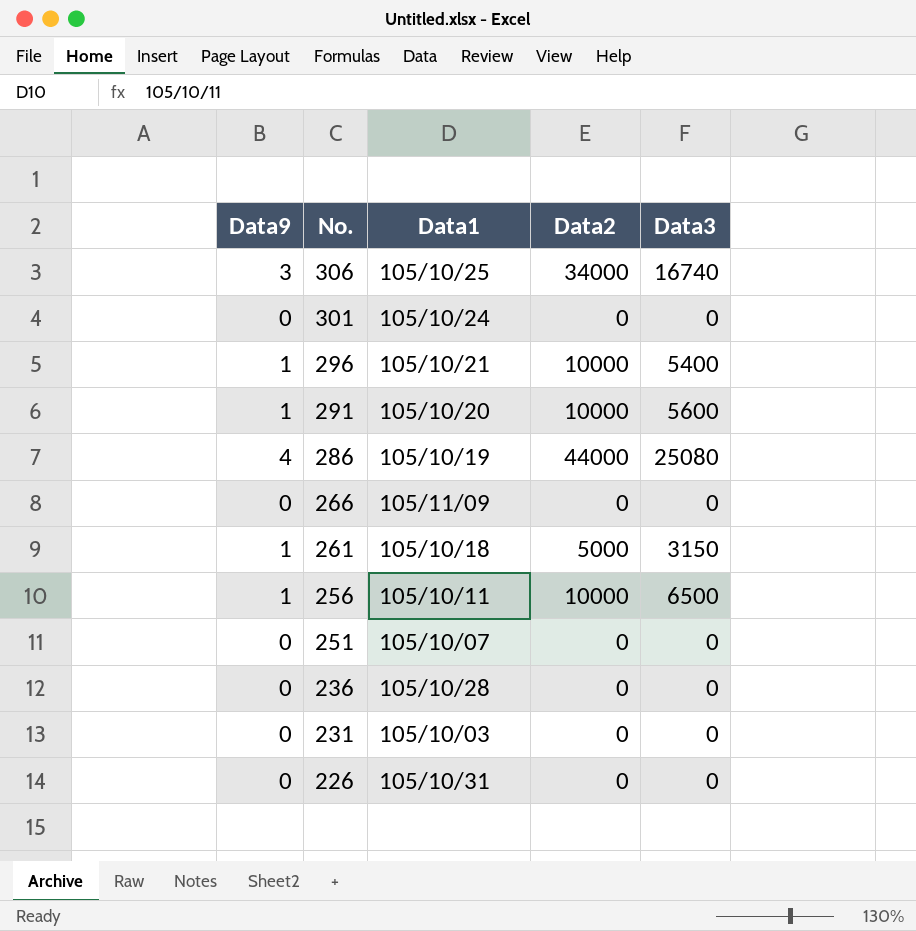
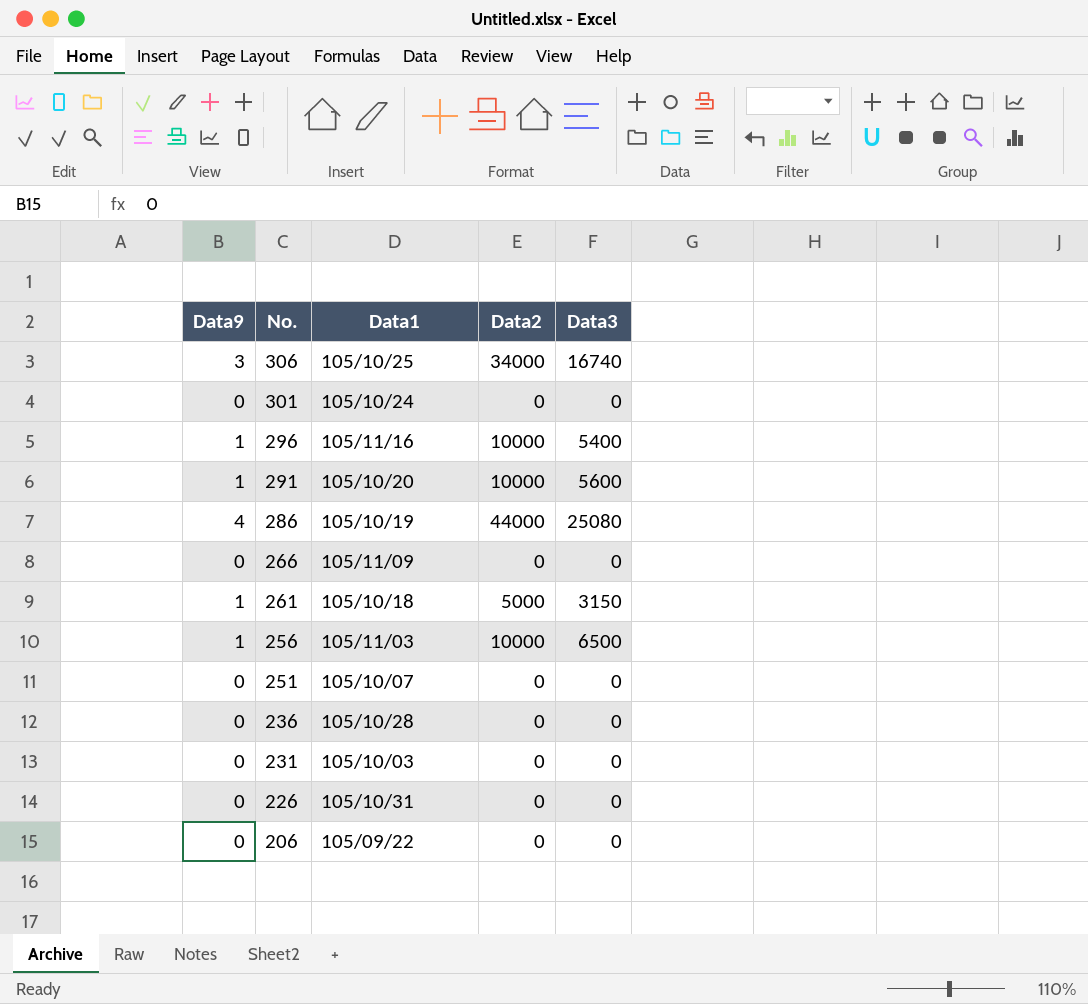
296 | Data1: 105/10/21 -> 105/11/16
256 | Data1: 105/10/11 -> 105/11/03
row 206: none -> 0 | 105/09/22 | 0 | 0

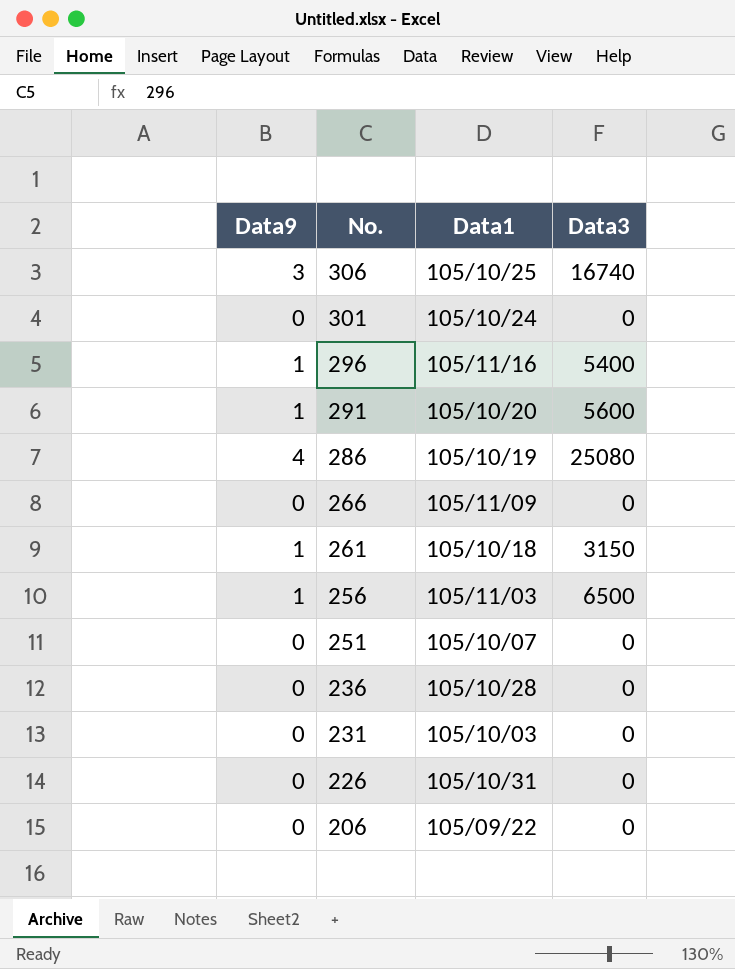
column Data2 | position: 4 -> none

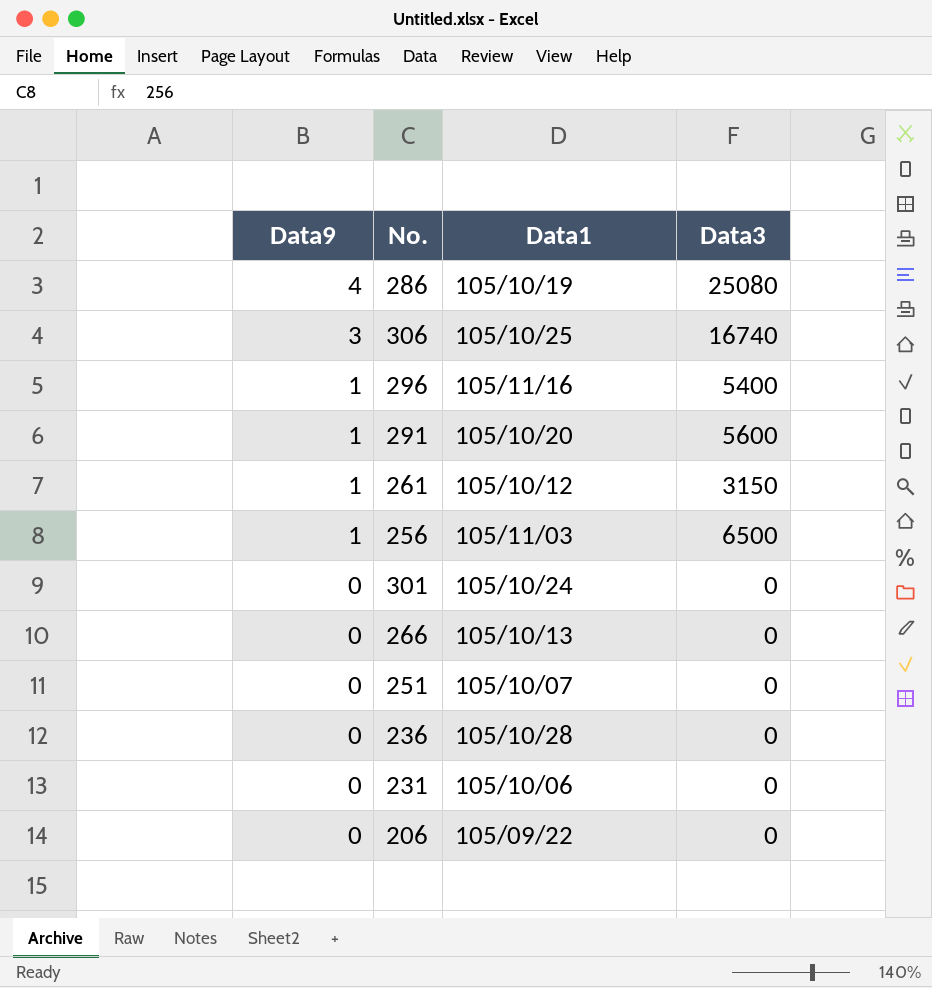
row order: No. descending -> Data9 descending
row 226: 0 | 105/10/31 | 0 -> none
261 | Data1: 105/10/18 -> 105/10/12
266 | Data1: 105/11/09 -> 105/10/13
231 | Data1: 105/10/03 -> 105/10/06

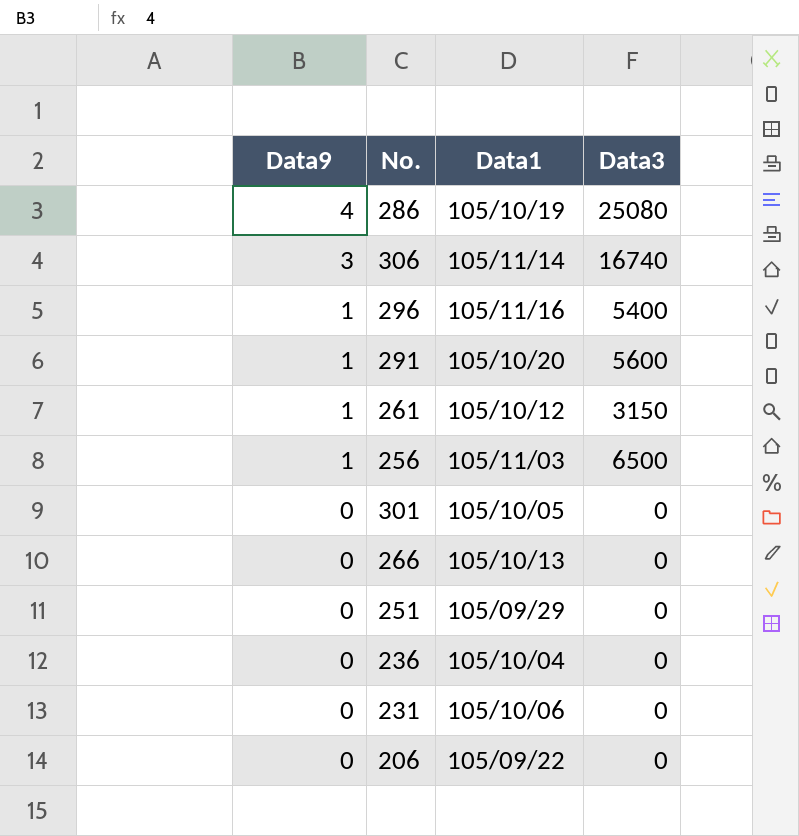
306 | Data1: 105/10/25 -> 105/11/14
301 | Data1: 105/10/24 -> 105/10/05
251 | Data1: 105/10/07 -> 105/09/29
236 | Data1: 105/10/28 -> 105/10/04

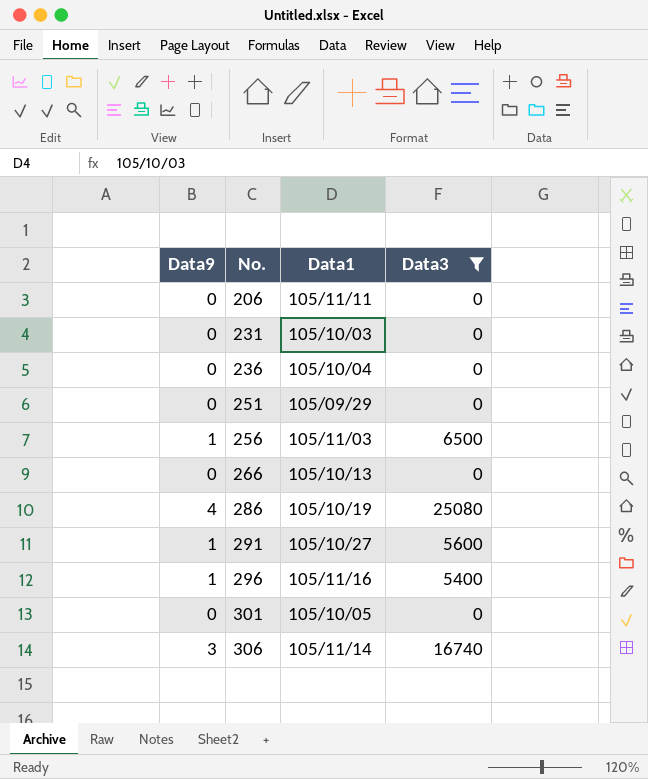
filter: none -> Data3 != 3150
row order: Data9 descending -> No. ascending
206 | Data1: 105/09/22 -> 105/11/11
231 | Data1: 105/10/06 -> 105/10/03
291 | Data1: 105/10/20 -> 105/10/27

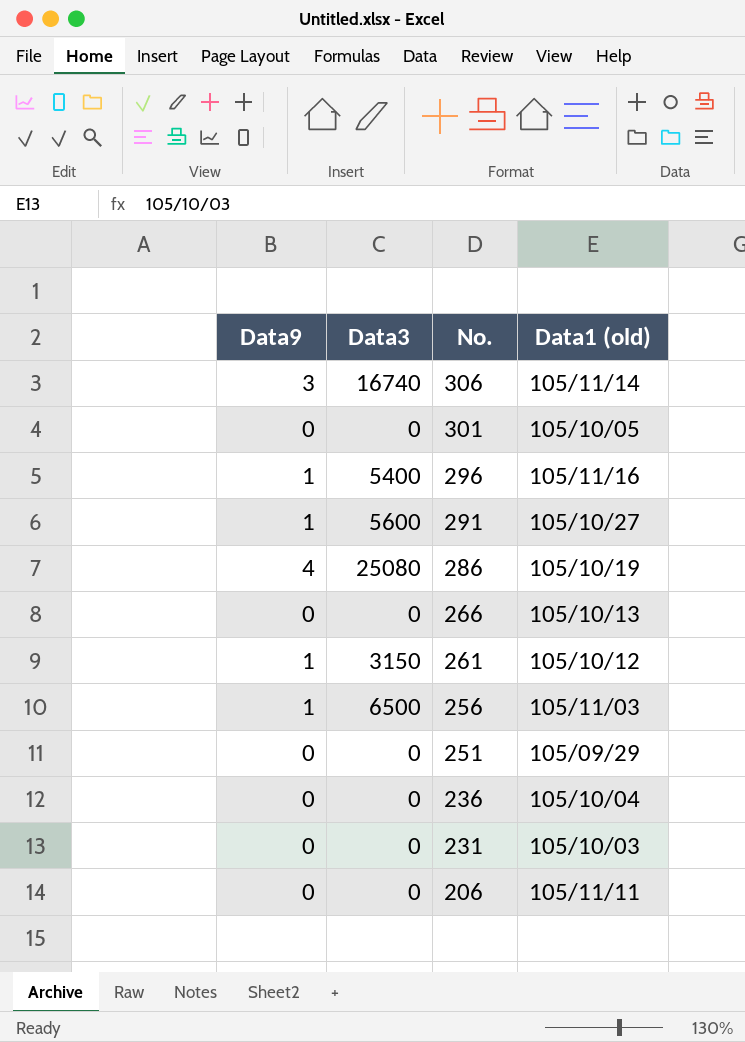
filter: Data3 != 3150 -> none
row order: No. ascending -> No. descending
column Data3 | position: 4 -> 2
column name: Data1 -> Data1 (old)

